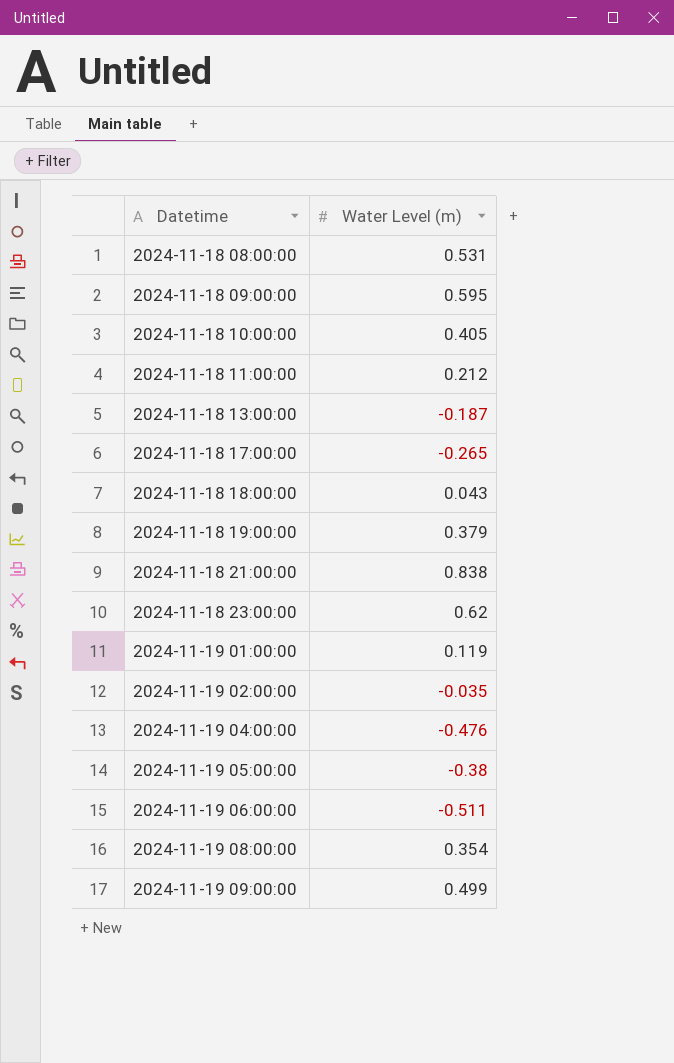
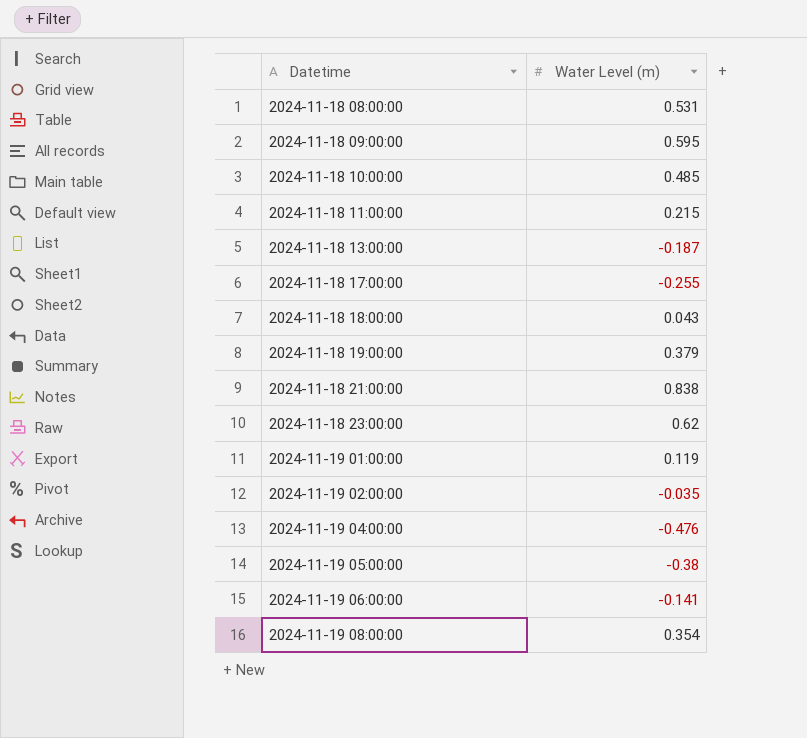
row 2024-11-19 09:00:00: 0.499 -> none
2024-11-18 10:00:00 | Water Level (m): 0.405 -> 0.485
2024-11-18 11:00:00 | Water Level (m): 0.212 -> 0.215
2024-11-18 17:00:00 | Water Level (m): -0.265 -> -0.255
2024-11-19 06:00:00 | Water Level (m): -0.511 -> -0.141

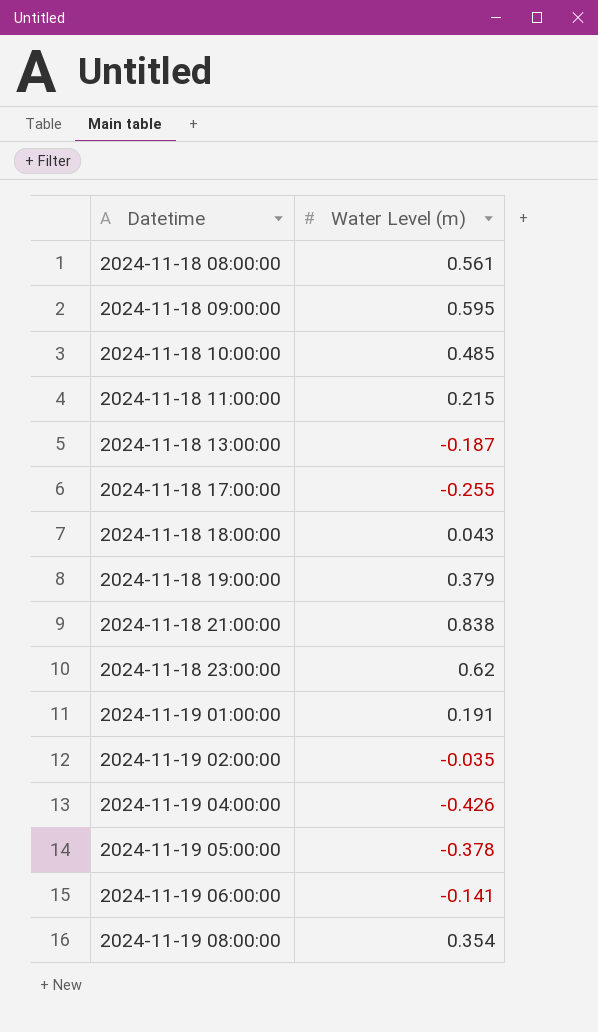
2024-11-18 08:00:00 | Water Level (m): 0.531 -> 0.561
2024-11-19 01:00:00 | Water Level (m): 0.119 -> 0.191
2024-11-19 04:00:00 | Water Level (m): -0.476 -> -0.426
2024-11-19 05:00:00 | Water Level (m): -0.38 -> -0.378

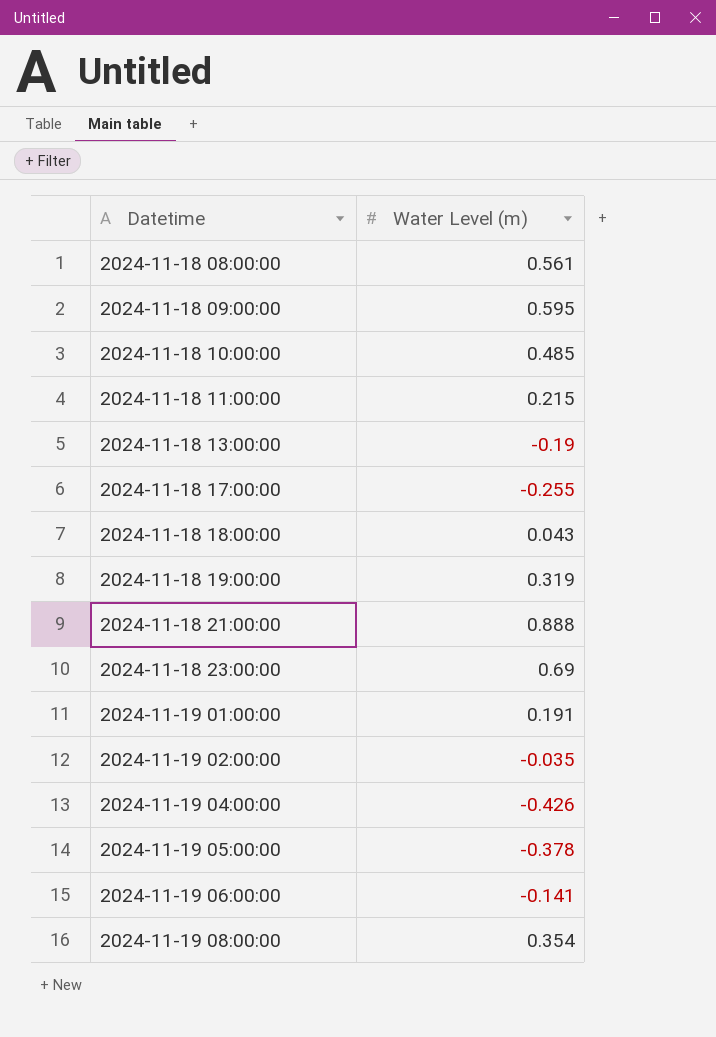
2024-11-18 13:00:00 | Water Level (m): -0.187 -> -0.19
2024-11-18 19:00:00 | Water Level (m): 0.379 -> 0.319
2024-11-18 21:00:00 | Water Level (m): 0.838 -> 0.888
2024-11-18 23:00:00 | Water Level (m): 0.62 -> 0.69

